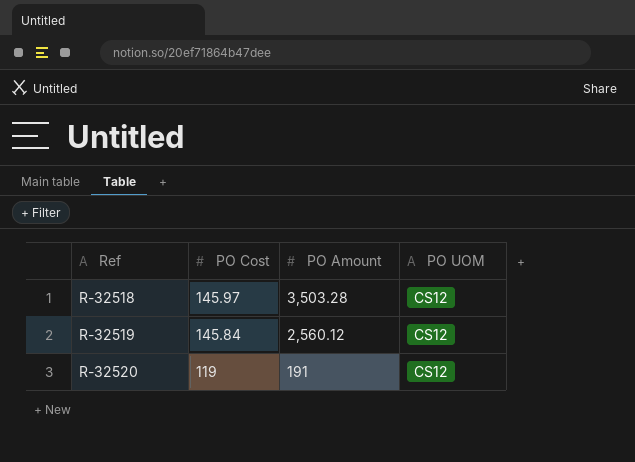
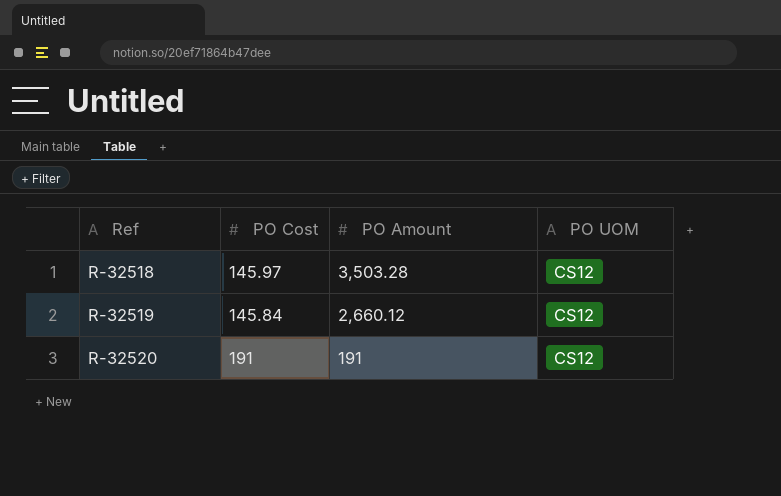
R-32519 | PO Amount: 2,560.12 -> 2,660.12
R-32520 | PO Cost: 119 -> 191

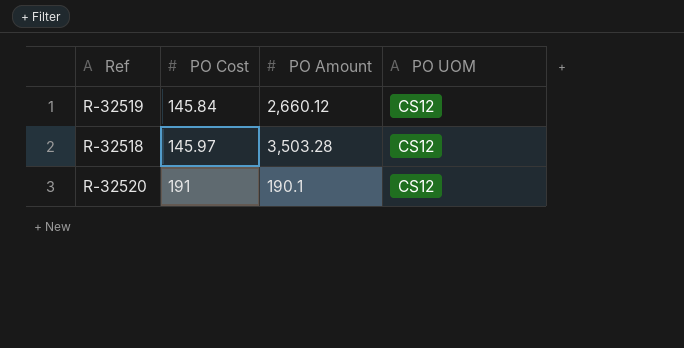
row order: Ref ascending -> PO Cost ascending
R-32520 | PO Amount: 191 -> 190.1

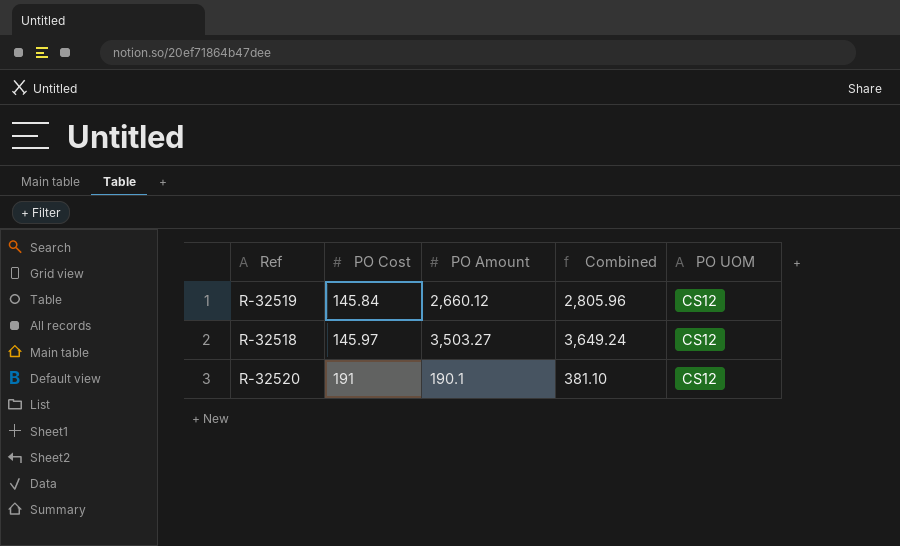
column Combined | formula: none -> [PO Cost] + [PO Amount]
R-32518 | PO Amount: 3,503.28 -> 3,503.27

